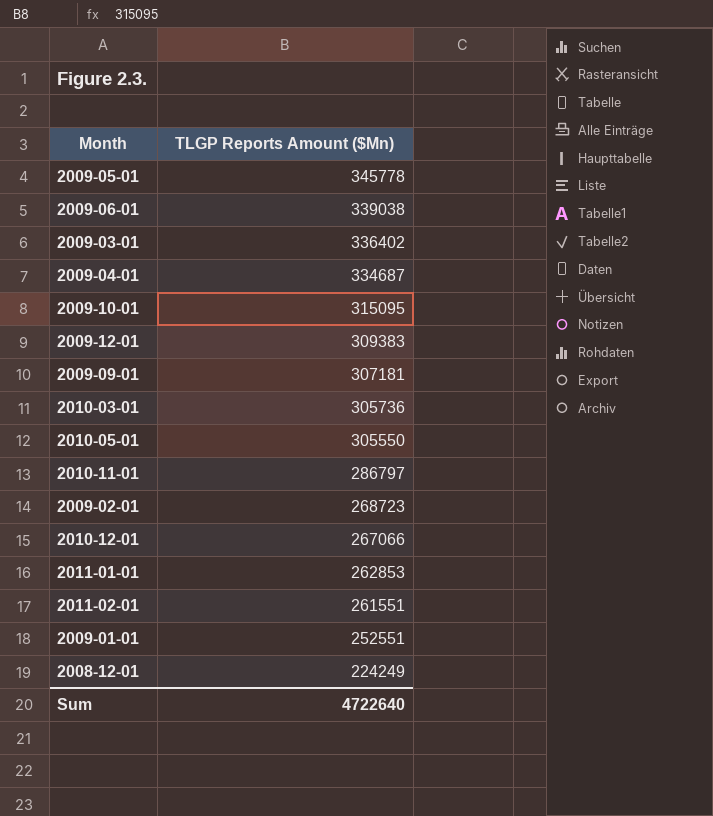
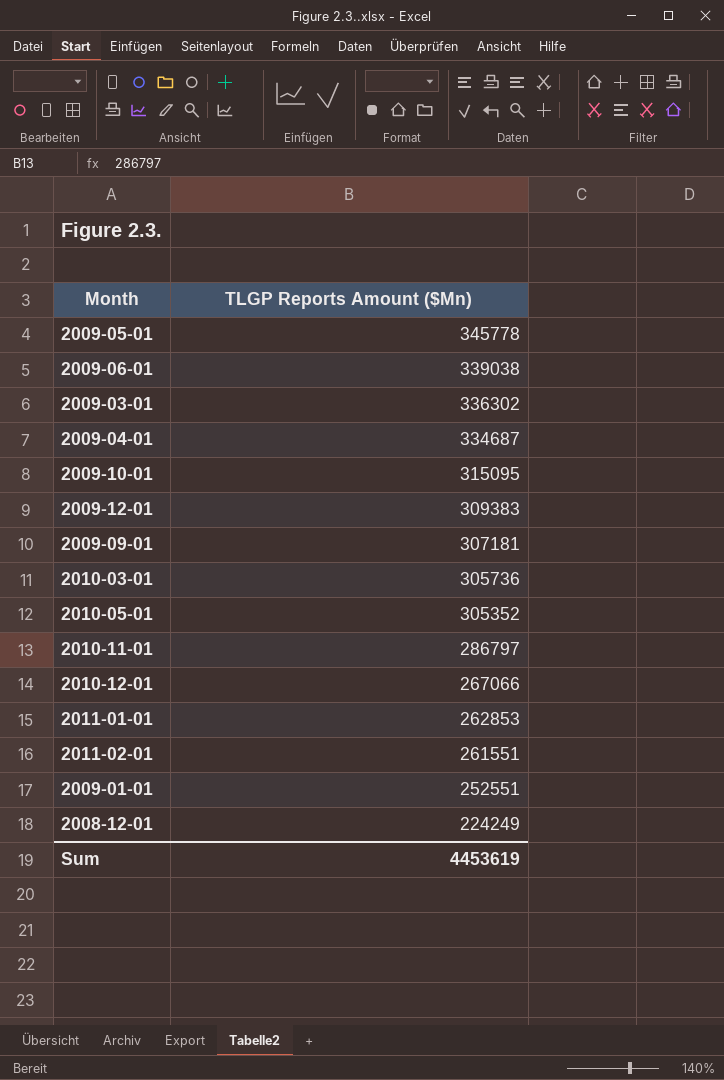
row 2009-02-01: 268723 -> none
2009-03-01 | TLGP Reports Amount ($Mn): 336402 -> 336302
2010-05-01 | TLGP Reports Amount ($Mn): 305550 -> 305352
Sum | TLGP Reports Amount ($Mn): 4722640 -> 4453619

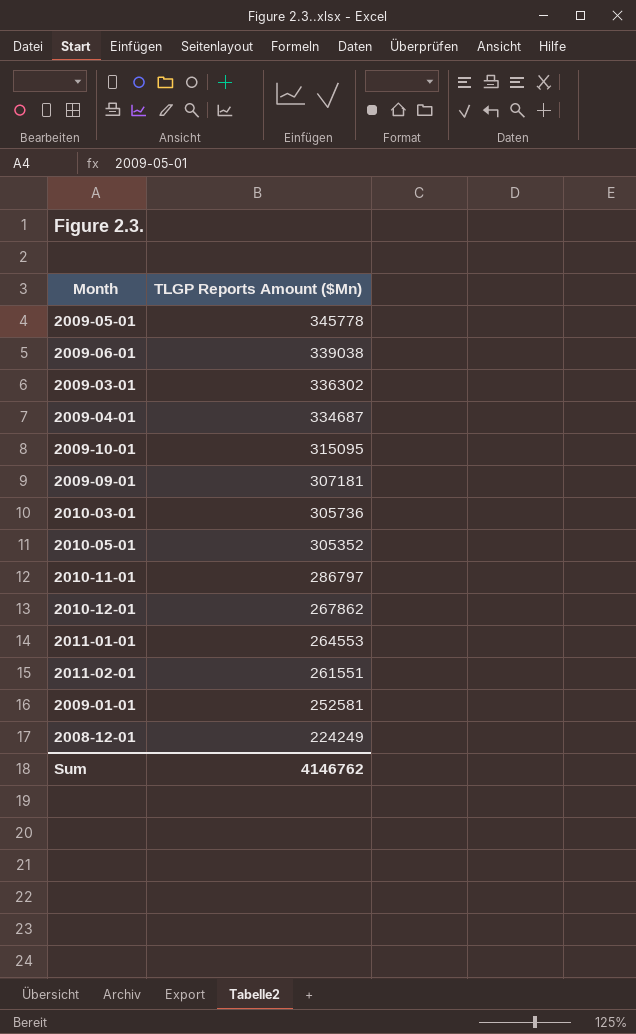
row 2009-12-01: 309383 -> none
2010-12-01 | TLGP Reports Amount ($Mn): 267066 -> 267862
2011-01-01 | TLGP Reports Amount ($Mn): 262853 -> 264553
2009-01-01 | TLGP Reports Amount ($Mn): 252551 -> 252581
Sum | TLGP Reports Amount ($Mn): 4453619 -> 4146762

